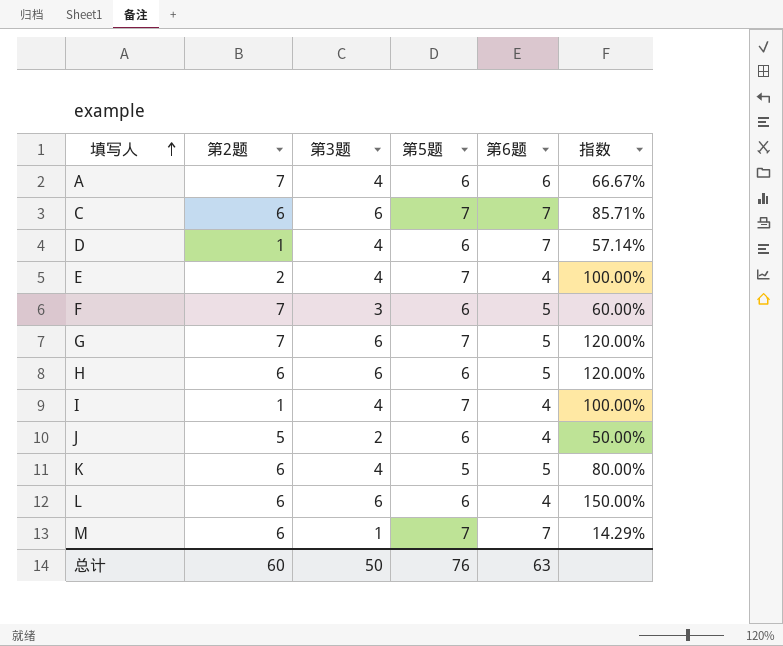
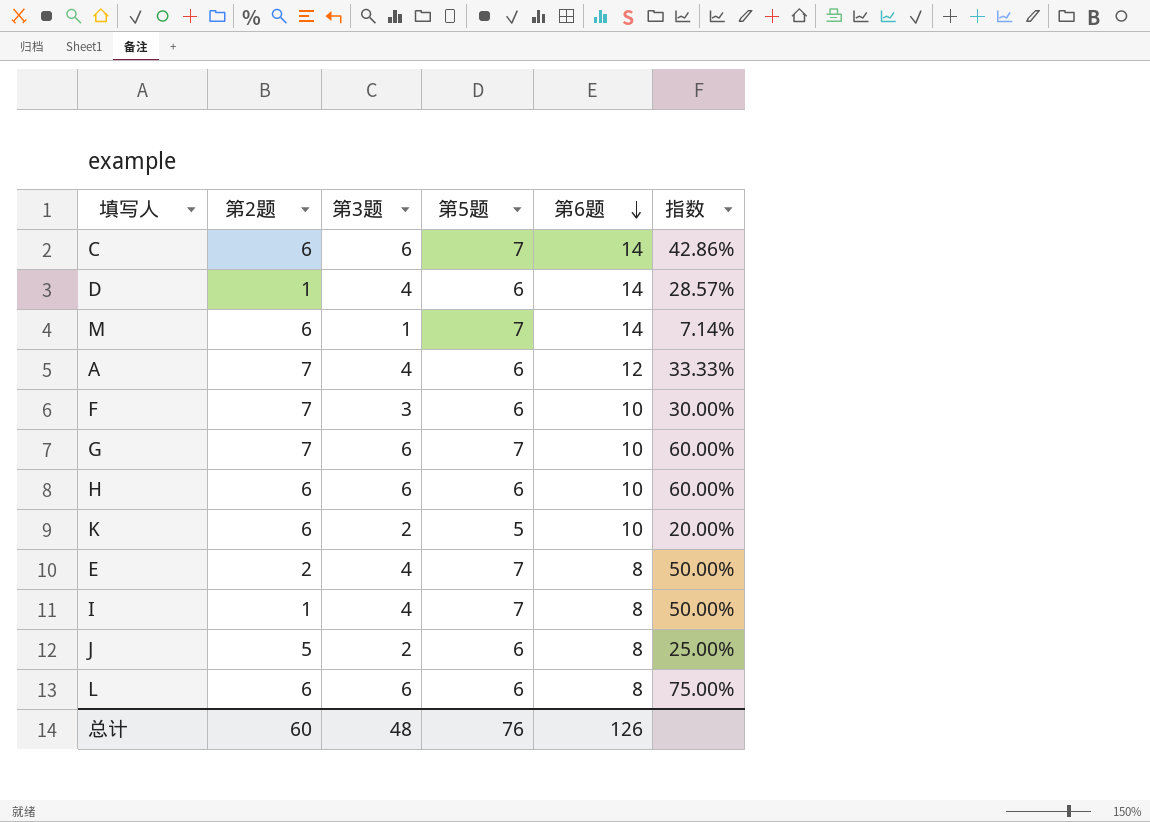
row order: 填写人 ascending -> 第6题 descending
C | 第6题: 7 -> 14
C | 指数: 85.71% -> 42.86%
D | 第6题: 7 -> 14
D | 指数: 57.14% -> 28.57%
M | 第6题: 7 -> 14
M | 指数: 14.29% -> 7.14%
A | 第6题: 6 -> 12
A | 指数: 66.67% -> 33.33%
F | 第6题: 5 -> 10
F | 指数: 60.00% -> 30.00%
G | 第6题: 5 -> 10
G | 指数: 120.00% -> 60.00%
H | 第6题: 5 -> 10
H | 指数: 120.00% -> 60.00%
K | 第3题: 4 -> 2
K | 第6题: 5 -> 10
K | 指数: 80.00% -> 20.00%
E | 第6题: 4 -> 8
E | 指数: 100.00% -> 50.00%
I | 第6题: 4 -> 8
I | 指数: 100.00% -> 50.00%
J | 第6题: 4 -> 8
J | 指数: 50.00% -> 25.00%
L | 第6题: 4 -> 8
L | 指数: 150.00% -> 75.00%
总计 | 第3题: 50 -> 48
总计 | 第6题: 63 -> 126

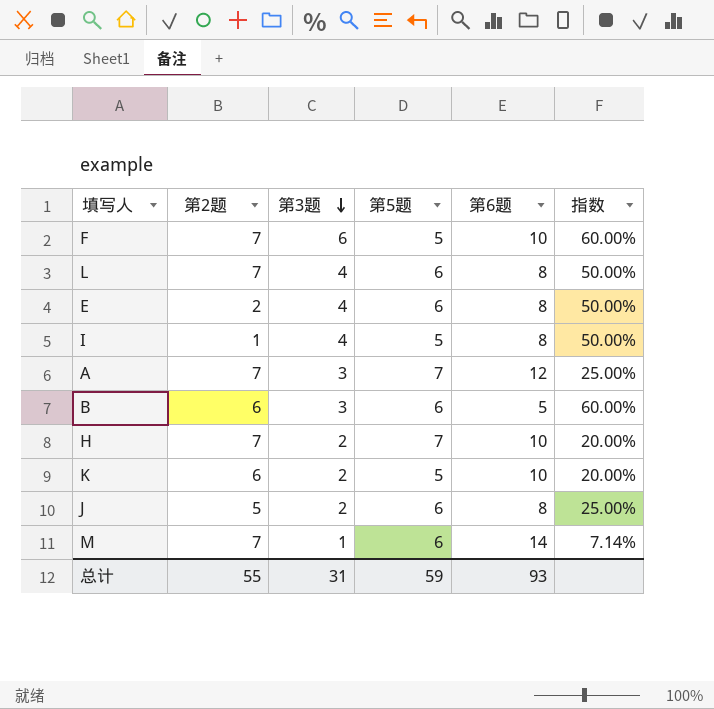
row order: 第6题 descending -> 第3题 descending
row C: 6 | 6 | 7 | 14 | 42.86% -> none
row D: 1 | 4 | 6 | 14 | 28.57% -> none
row G: 7 | 6 | 7 | 10 | 60.00% -> none
F | 第3题: 3 -> 6
F | 第5题: 6 -> 5
F | 指数: 30.00% -> 60.00%
L | 第2题: 6 -> 7
L | 第3题: 6 -> 4
L | 指数: 75.00% -> 50.00%
E | 第5题: 7 -> 6
I | 第5题: 7 -> 5
A | 第3题: 4 -> 3
A | 第5题: 6 -> 7
A | 指数: 33.33% -> 25.00%
row B: none -> 6 | 3 | 6 | 5 | 60.00%
H | 第2题: 6 -> 7
H | 第3题: 6 -> 2
H | 第5题: 6 -> 7
H | 指数: 60.00% -> 20.00%
M | 第2题: 6 -> 7
M | 第5题: 7 -> 6
总计 | 第2题: 60 -> 55
总计 | 第3题: 48 -> 31
总计 | 第5题: 76 -> 59
总计 | 第6题: 126 -> 93

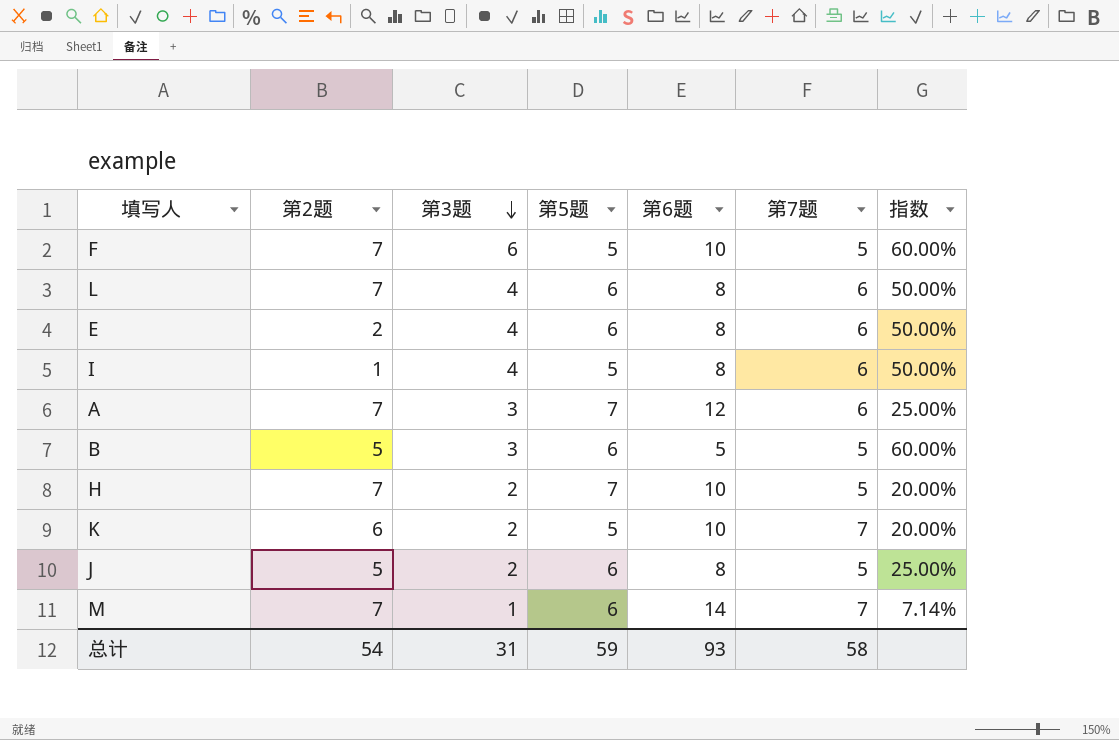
column 第7题 | position: none -> 6
B | 第2题: 6 -> 5
总计 | 第2题: 55 -> 54

